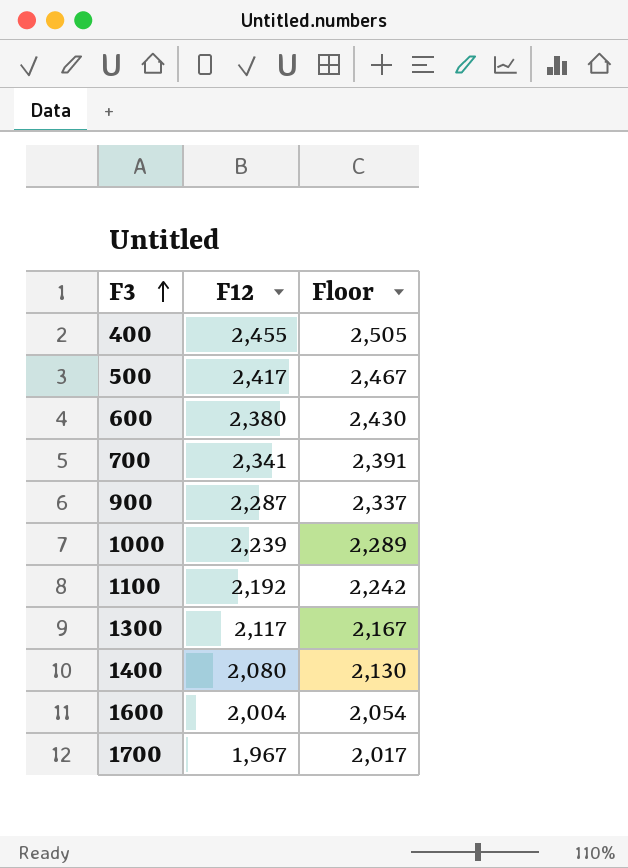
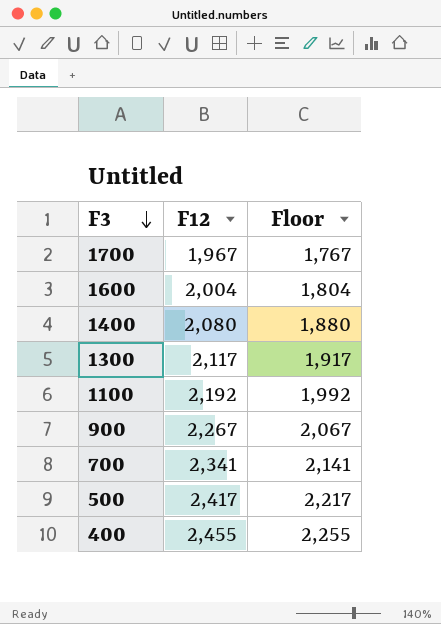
row order: F3 ascending -> F3 descending
column Floor | formula: [F12] + 50 -> [F12] - 200
row 600: 2,380 | 2,430 -> none
row 1000: 2,239 | 2,289 -> none
900 | F12: 2,287 -> 2,267

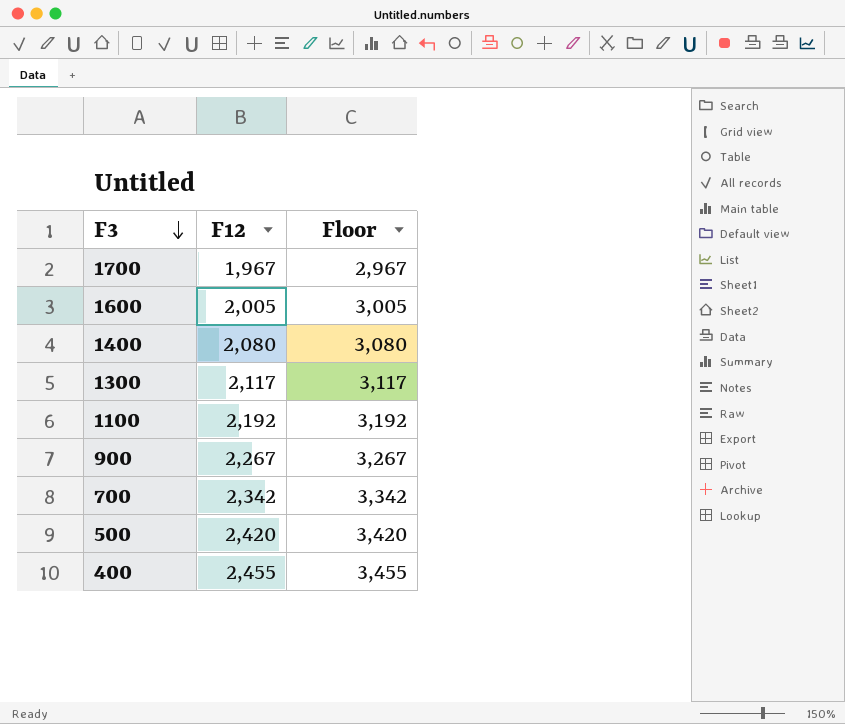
column Floor | formula: [F12] - 200 -> [F12] + 1000
1600 | F12: 2,004 -> 2,005
700 | F12: 2,341 -> 2,342
500 | F12: 2,417 -> 2,420

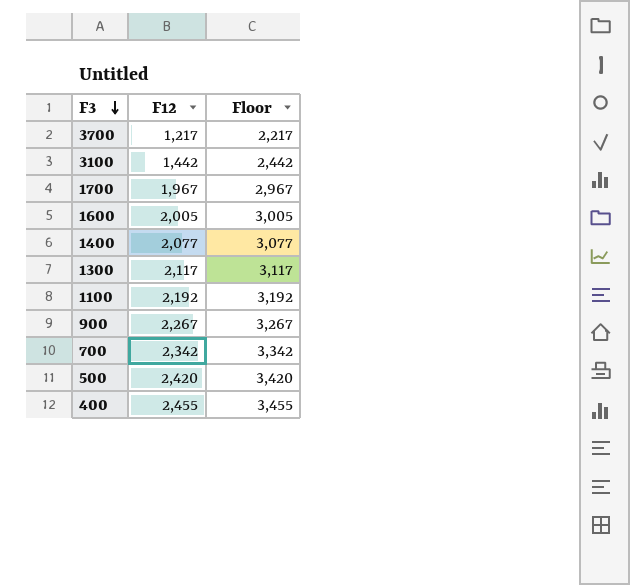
row 3700: none -> 1,217 | 2,217
row 3100: none -> 1,442 | 2,442
1400 | F12: 2,080 -> 2,077
1400 | Floor: 3,080 -> 3,077

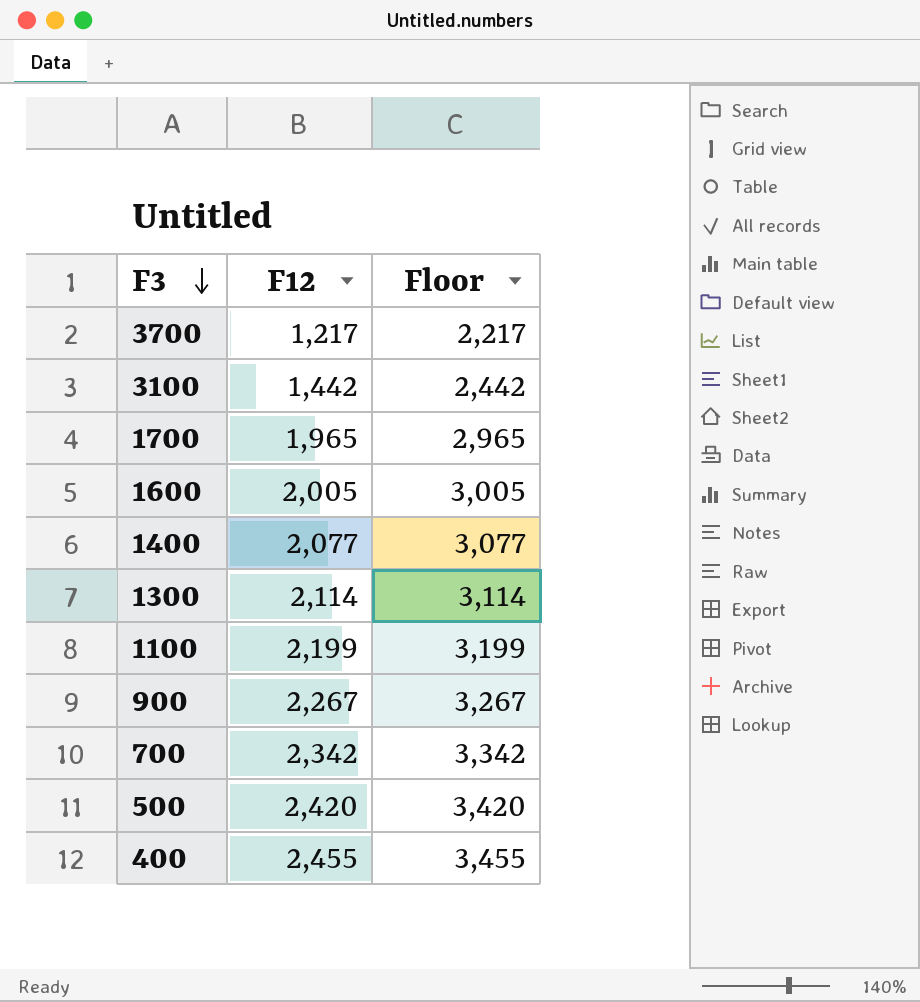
1700 | F12: 1,967 -> 1,965
1700 | Floor: 2,967 -> 2,965
1300 | F12: 2,117 -> 2,114
1300 | Floor: 3,117 -> 3,114
1100 | F12: 2,192 -> 2,199
1100 | Floor: 3,192 -> 3,199

